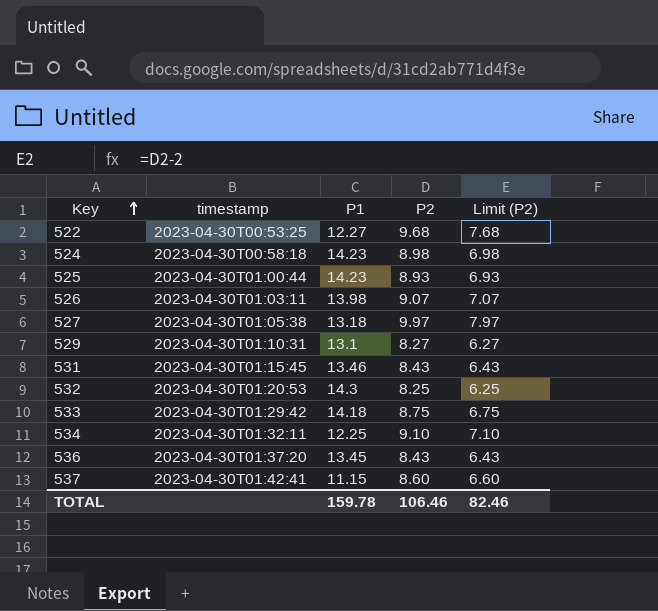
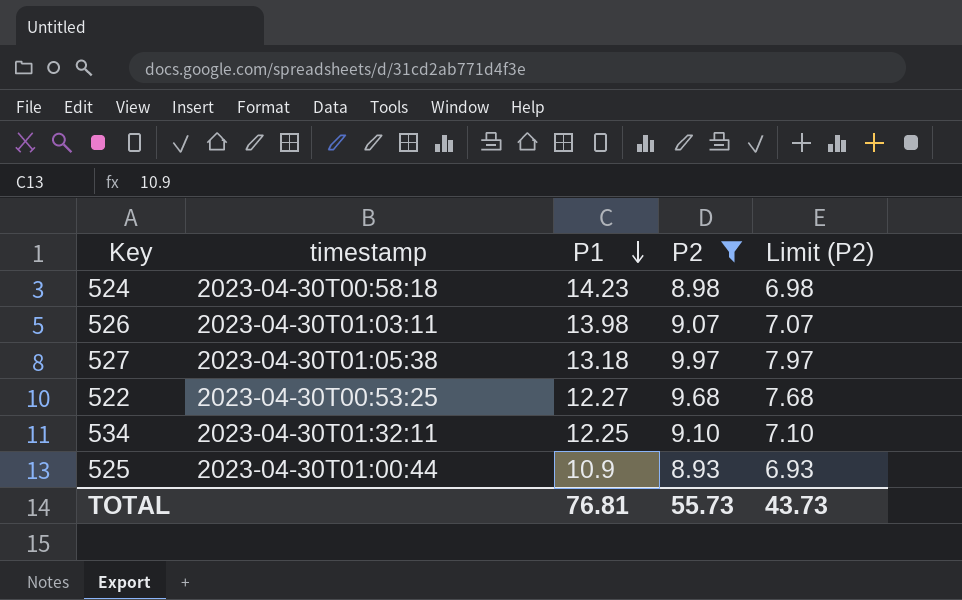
filter: none -> P2 >= 8.93
row order: Key ascending -> P1 descending
525 | P1: 14.23 -> 10.9
TOTAL | P1: 159.78 -> 76.81
TOTAL | P2: 106.46 -> 55.73
TOTAL | Limit (P2): 82.46 -> 43.73

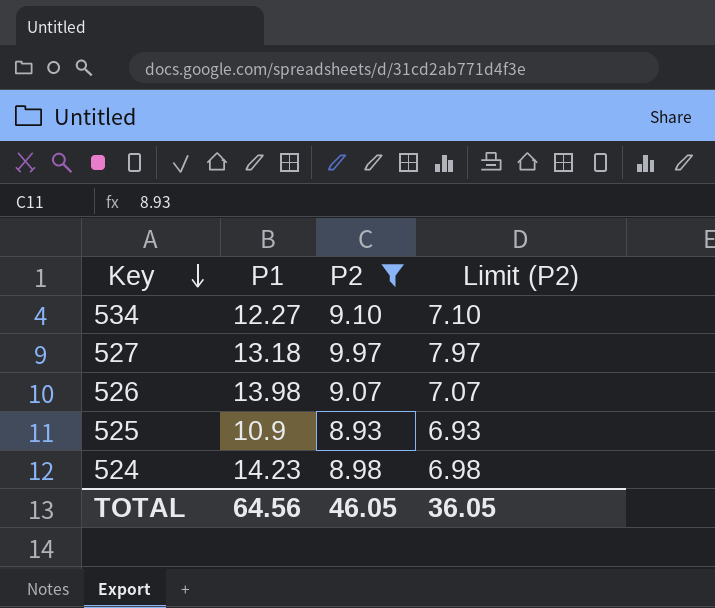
row order: P1 descending -> Key descending
column timestamp | position: 2 -> none
row 522: 2023-04-30T00:53:25 | 12.27 | 9.68 | 7.68 -> none
534 | P1: 12.25 -> 12.27
TOTAL | P1: 76.81 -> 64.56
TOTAL | P2: 55.73 -> 46.05
TOTAL | Limit (P2): 43.73 -> 36.05

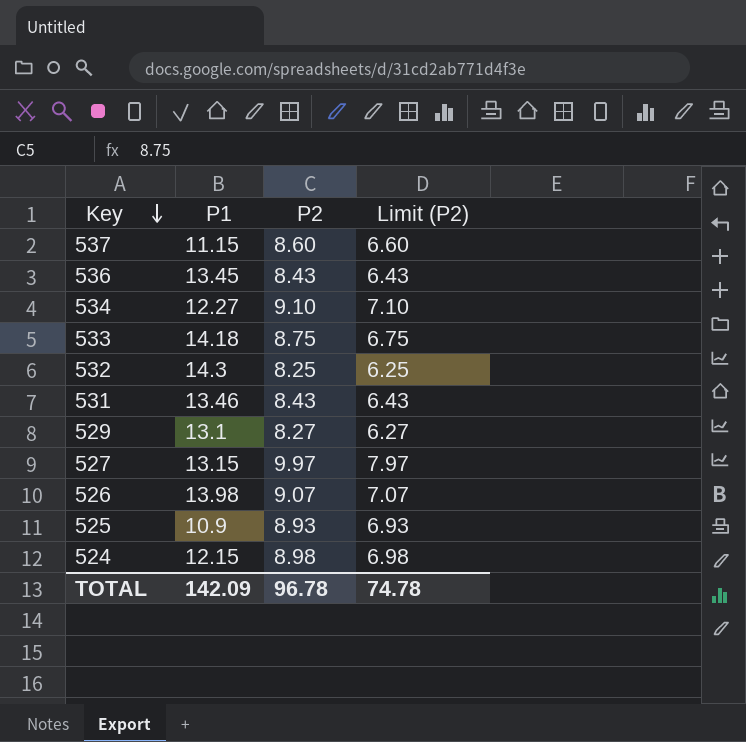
filter: P2 >= 8.93 -> none
527 | P1: 13.18 -> 13.15
524 | P1: 14.23 -> 12.15
TOTAL | P1: 64.56 -> 142.09
TOTAL | P2: 46.05 -> 96.78
TOTAL | Limit (P2): 36.05 -> 74.78

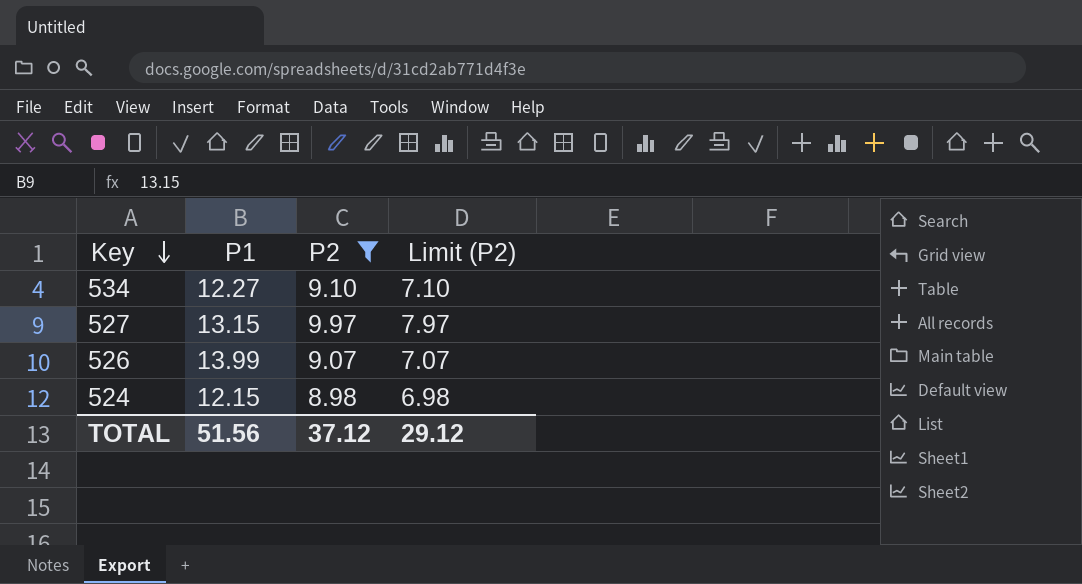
filter: none -> P2 >= 8.98
526 | P1: 13.98 -> 13.99
TOTAL | P1: 142.09 -> 51.56
TOTAL | P2: 96.78 -> 37.12
TOTAL | Limit (P2): 74.78 -> 29.12

